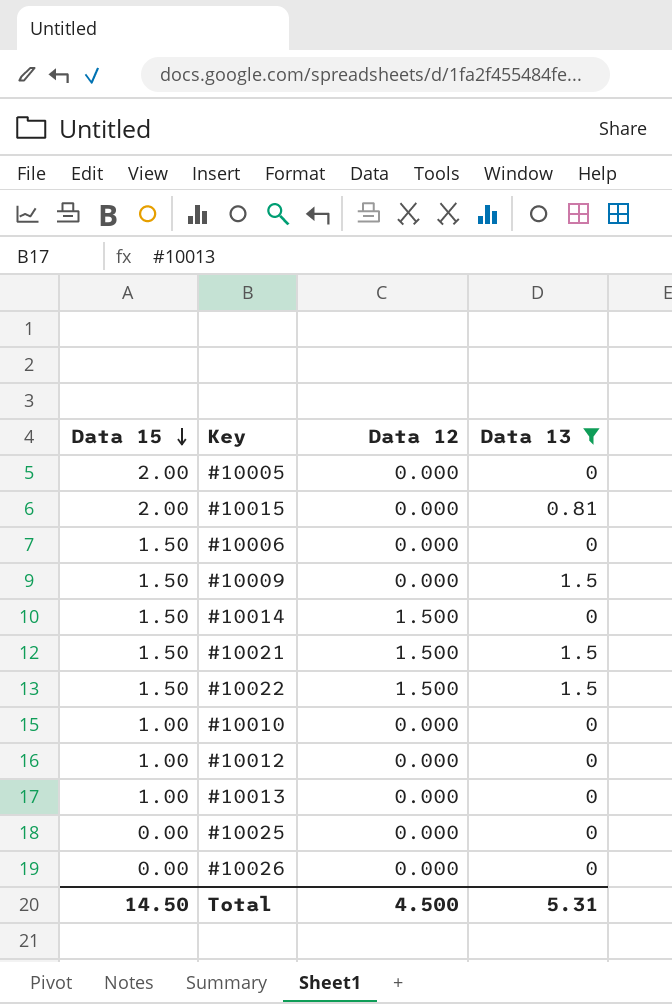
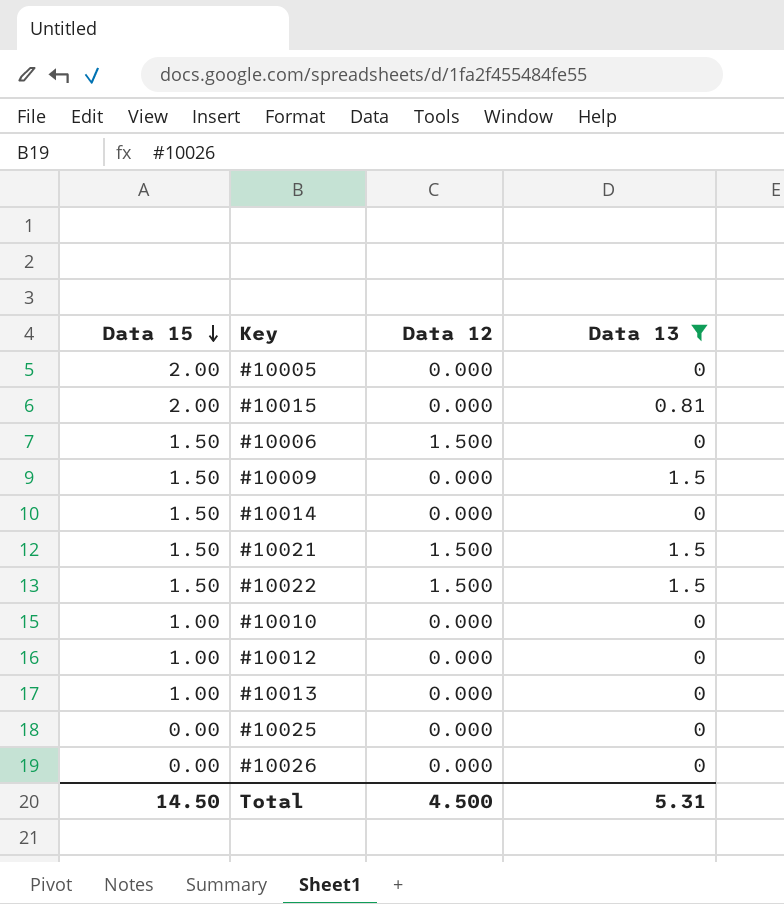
#10006 | Data 12: 0.000 -> 1.500
#10014 | Data 12: 1.500 -> 0.000

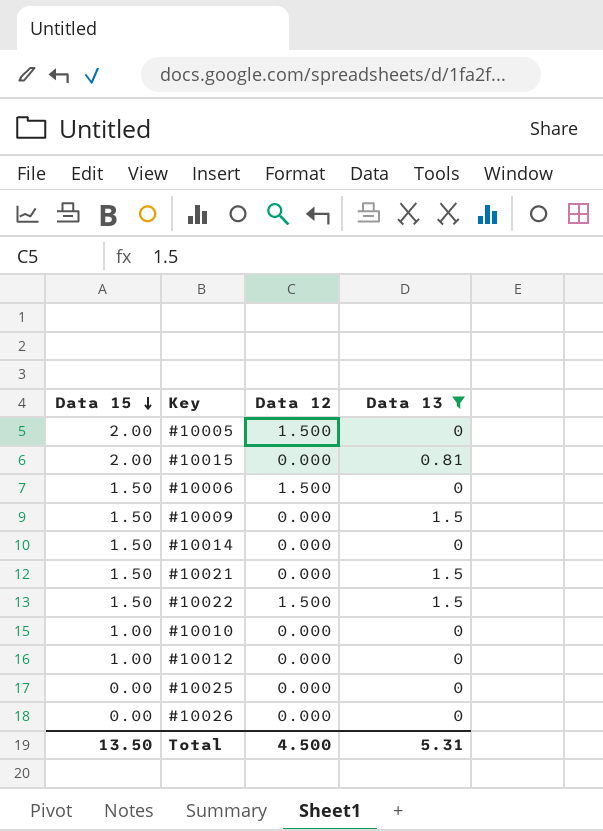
row #10013: 1.00 | 0.000 | 0 -> none
#10005 | Data 12: 0.000 -> 1.500
#10021 | Data 12: 1.500 -> 0.000
Total | Data 15: 14.50 -> 13.50

